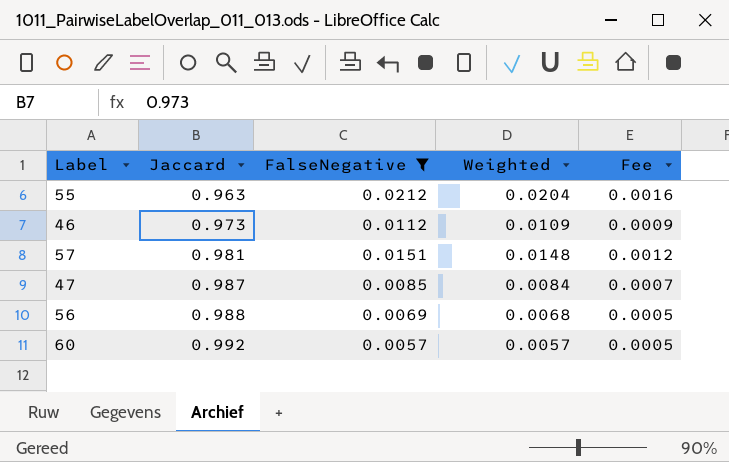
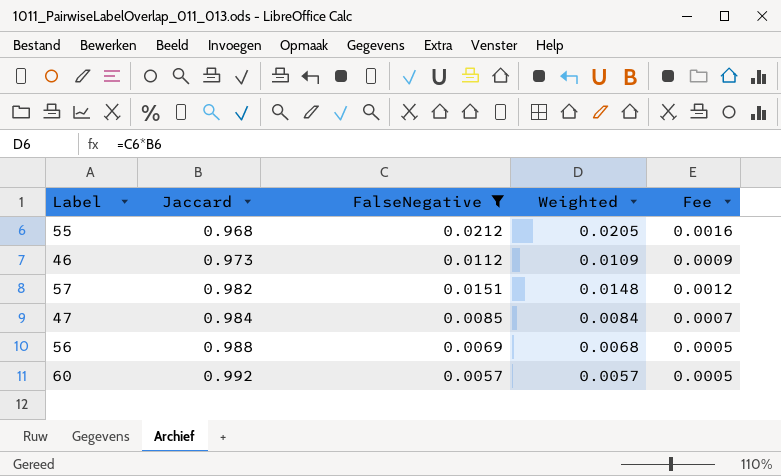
55 | Jaccard: 0.963 -> 0.968
55 | Weighted: 0.0204 -> 0.0205
57 | Jaccard: 0.981 -> 0.982
47 | Jaccard: 0.987 -> 0.984

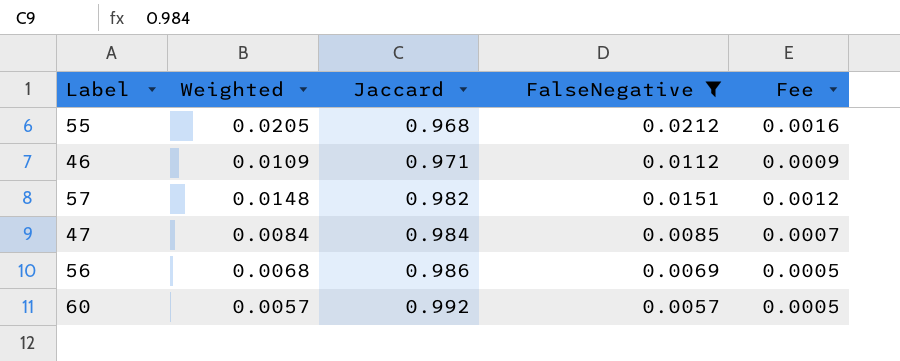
column Weighted | position: 4 -> 2
46 | Jaccard: 0.973 -> 0.971
56 | Jaccard: 0.988 -> 0.986

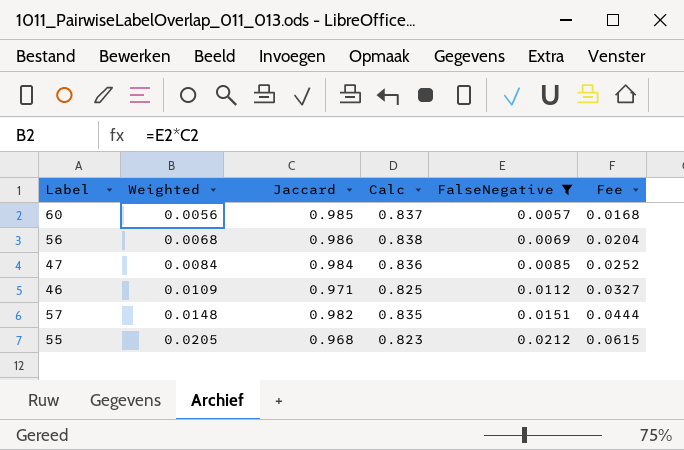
row order: Jaccard ascending -> Weighted ascending
column Calc | formula: none -> [Jaccard] * 0.85
column Fee | formula: [Weighted] * 0.08 -> [Weighted] * 3
60 | Weighted: 0.0057 -> 0.0056
60 | Jaccard: 0.992 -> 0.985

